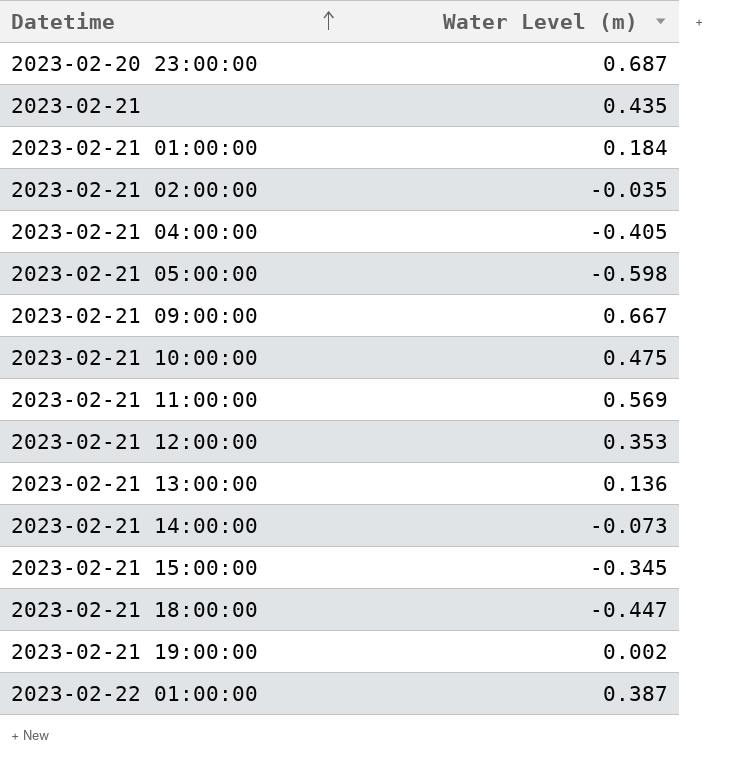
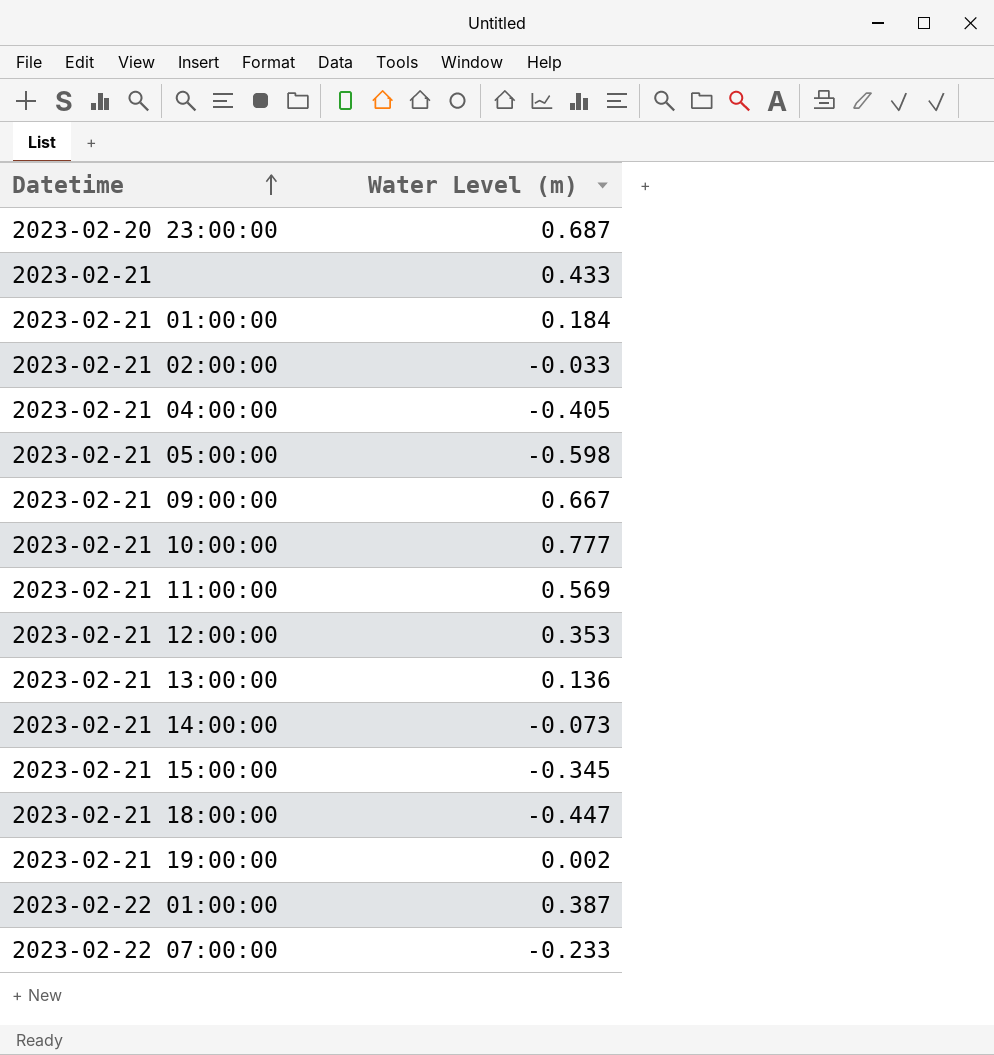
2023-02-21 | Water Level (m): 0.435 -> 0.433
2023-02-21 02:00:00 | Water Level (m): -0.035 -> -0.033
2023-02-21 10:00:00 | Water Level (m): 0.475 -> 0.777
row 2023-02-22 07:00:00: none -> -0.233

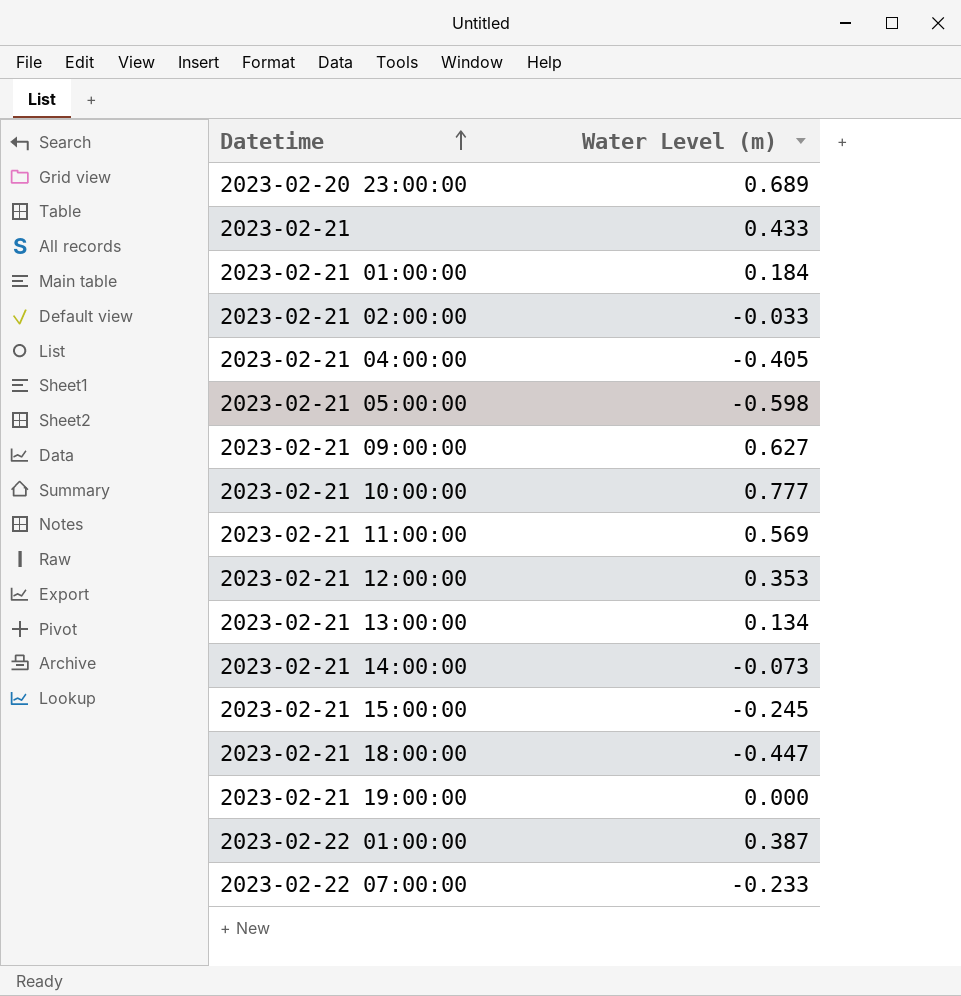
2023-02-20 23:00:00 | Water Level (m): 0.687 -> 0.689
2023-02-21 09:00:00 | Water Level (m): 0.667 -> 0.627
2023-02-21 13:00:00 | Water Level (m): 0.136 -> 0.134
2023-02-21 15:00:00 | Water Level (m): -0.345 -> -0.245
2023-02-21 19:00:00 | Water Level (m): 0.002 -> 0.000

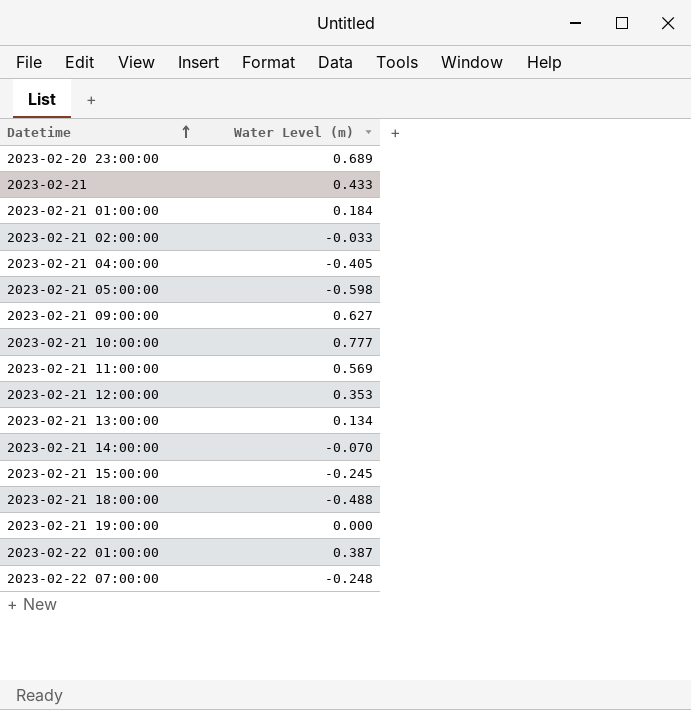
2023-02-21 14:00:00 | Water Level (m): -0.073 -> -0.070
2023-02-21 18:00:00 | Water Level (m): -0.447 -> -0.488
2023-02-22 07:00:00 | Water Level (m): -0.233 -> -0.248

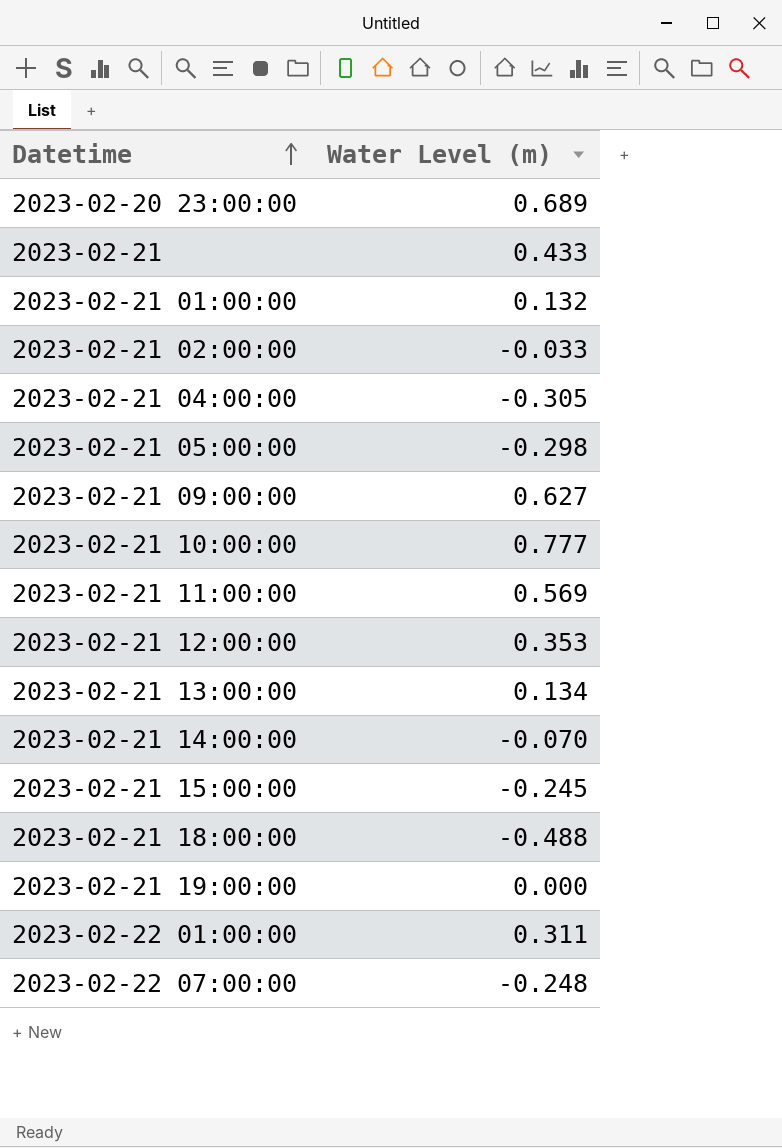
2023-02-21 01:00:00 | Water Level (m): 0.184 -> 0.132
2023-02-21 04:00:00 | Water Level (m): -0.405 -> -0.305
2023-02-21 05:00:00 | Water Level (m): -0.598 -> -0.298
2023-02-22 01:00:00 | Water Level (m): 0.387 -> 0.311

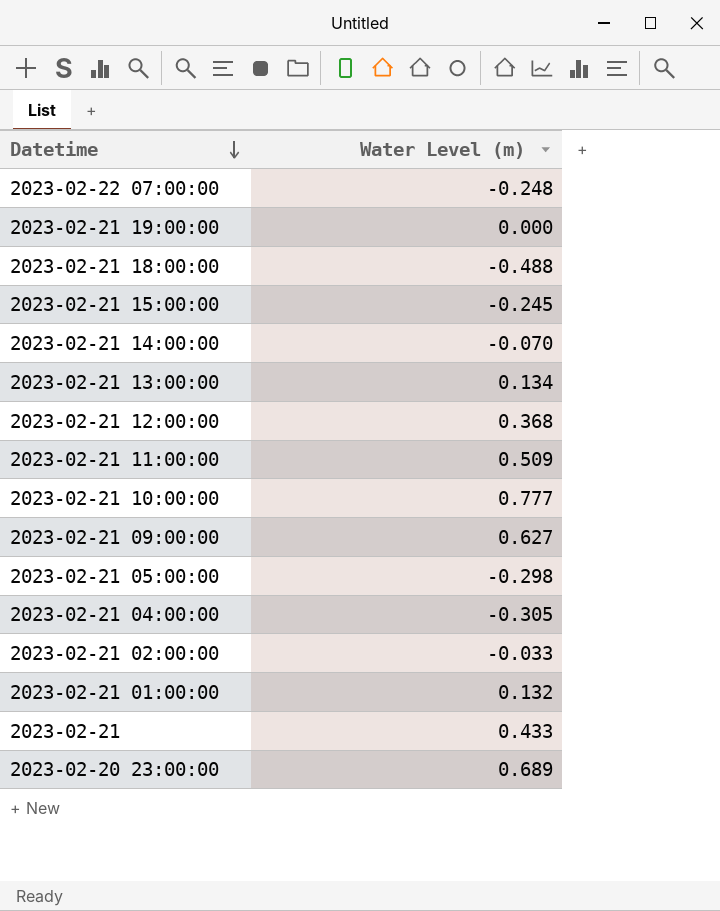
row order: Datetime ascending -> Datetime descending
row 2023-02-22 01:00:00: 0.311 -> none
2023-02-21 12:00:00 | Water Level (m): 0.353 -> 0.368
2023-02-21 11:00:00 | Water Level (m): 0.569 -> 0.509

